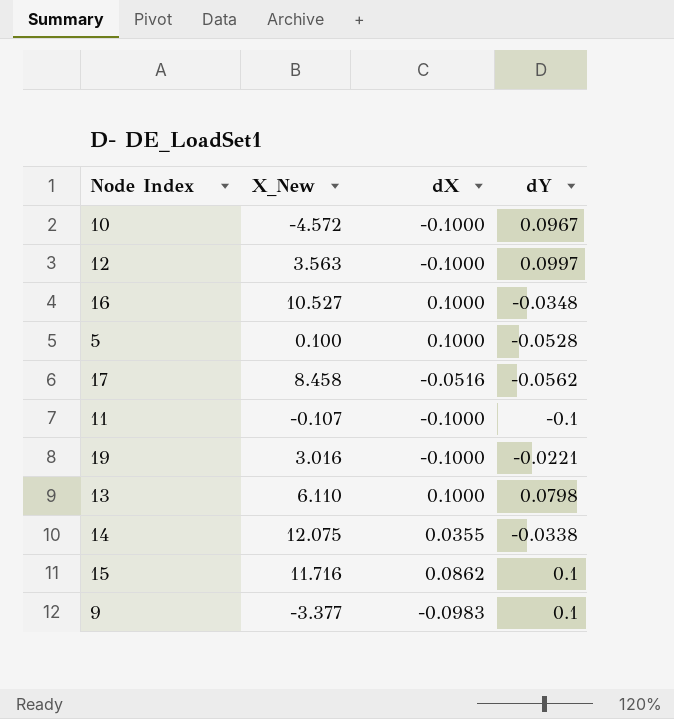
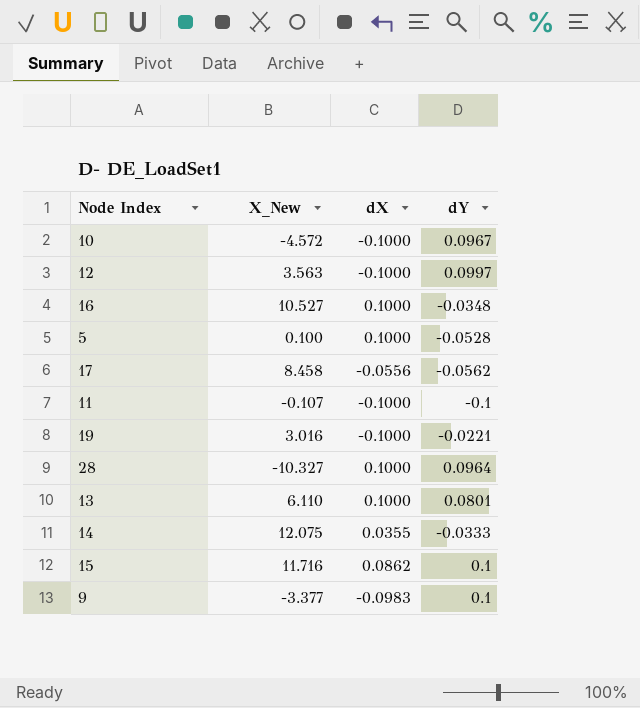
17 | dX: -0.0516 -> -0.0556
row 28: none -> -10.327 | 0.1000 | 0.0964
13 | dY: 0.0798 -> 0.0801
14 | dY: -0.0338 -> -0.0333

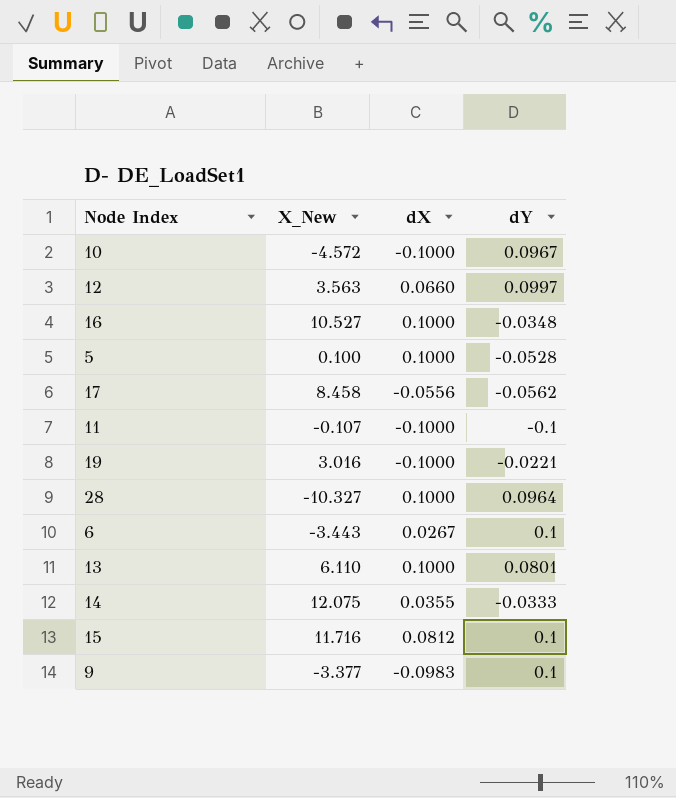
12 | dX: -0.1000 -> 0.0660
row 6: none -> -3.443 | 0.0267 | 0.1
15 | dX: 0.0862 -> 0.0812

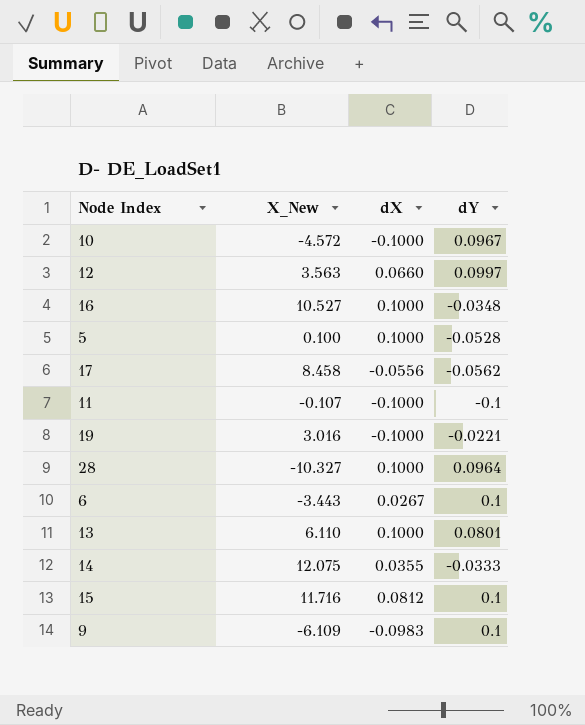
9 | X_New: -3.377 -> -6.109

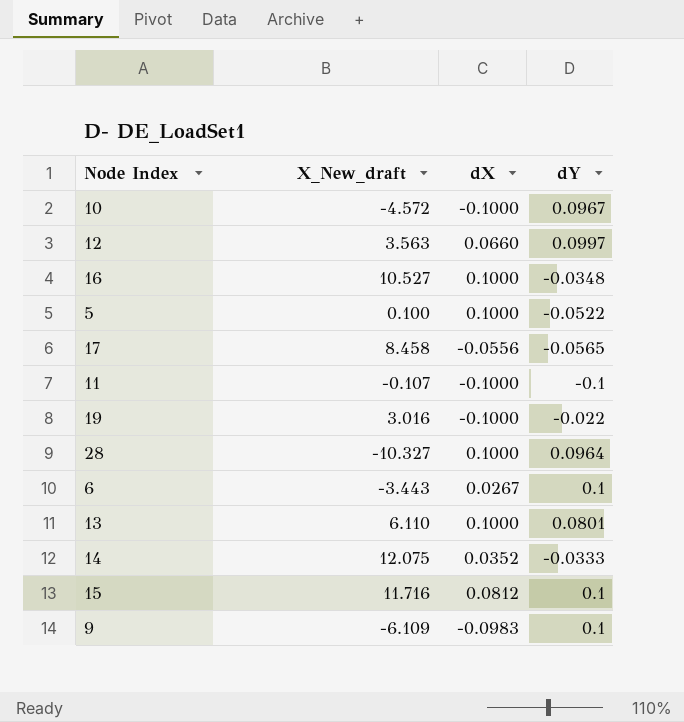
column name: X_New -> X_New_draft
5 | dY: -0.0528 -> -0.0522
17 | dY: -0.0562 -> -0.0565
19 | dY: -0.0221 -> -0.022
14 | dX: 0.0355 -> 0.0352

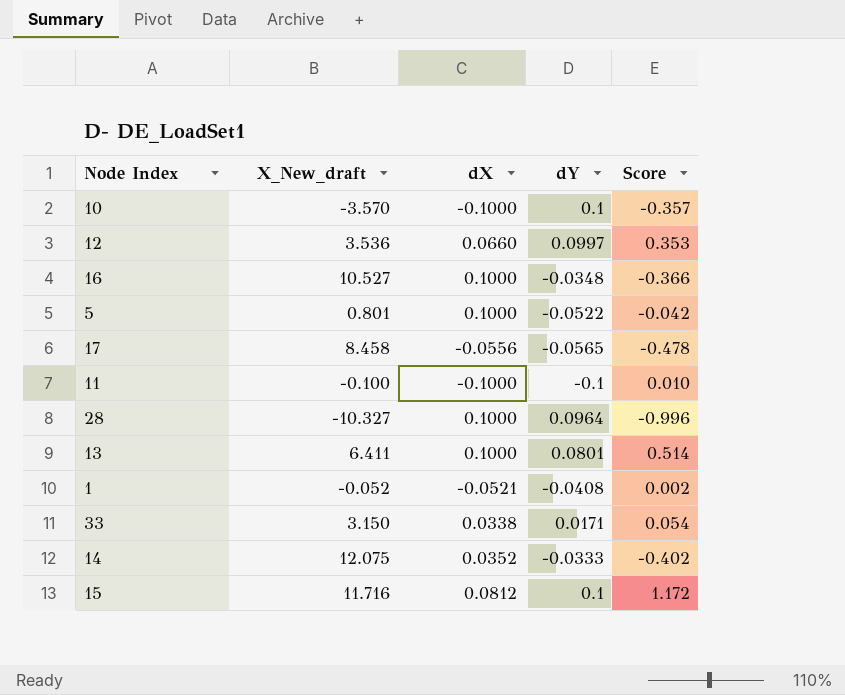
column Score | formula: none -> [X_New_draft] * [dY]
row 19: 3.016 | -0.1000 | -0.022 -> none
row 6: -3.443 | 0.0267 | 0.1 -> none
row 9: -6.109 | -0.0983 | 0.1 -> none
10 | X_New_draft: -4.572 -> -3.570
10 | dY: 0.0967 -> 0.1
12 | X_New_draft: 3.563 -> 3.536
5 | X_New_draft: 0.100 -> 0.801
11 | X_New_draft: -0.107 -> -0.100
13 | X_New_draft: 6.110 -> 6.411
row 1: none -> -0.052 | -0.0521 | -0.0408 | 0.002
row 33: none -> 3.150 | 0.0338 | 0.0171 | 0.054

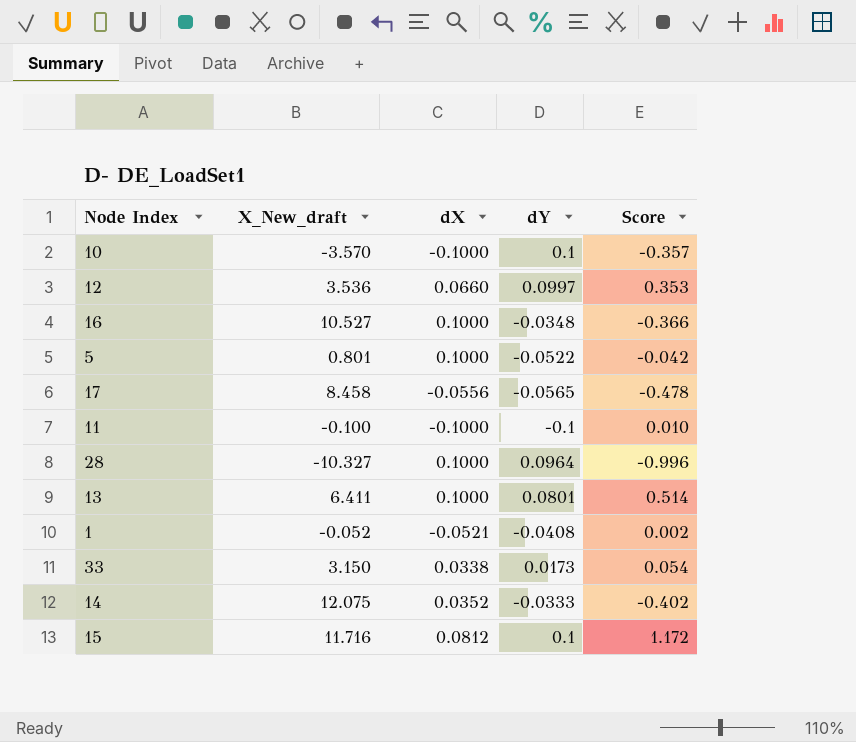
33 | dY: 0.0171 -> 0.0173

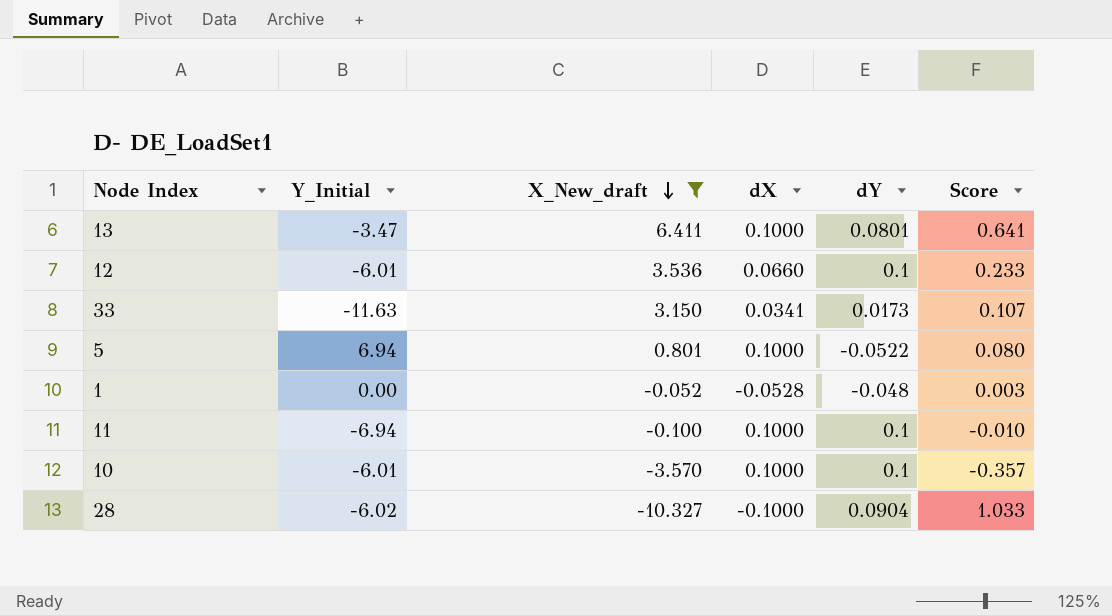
filter: none -> X_New_draft <= 6.411
row order: none -> X_New_draft descending
column Y_Initial | position: none -> 2
column Score | formula: [X_New_draft] * [dY] -> [X_New_draft] * [dX]
12 | dY: 0.0997 -> 0.1
33 | dX: 0.0338 -> 0.0341
1 | dX: -0.0521 -> -0.0528
1 | dY: -0.0408 -> -0.048
11 | dX: -0.1000 -> 0.1000
11 | dY: -0.1 -> 0.1
10 | dX: -0.1000 -> 0.1000
28 | dX: 0.1000 -> -0.1000
28 | dY: 0.0964 -> 0.0904

